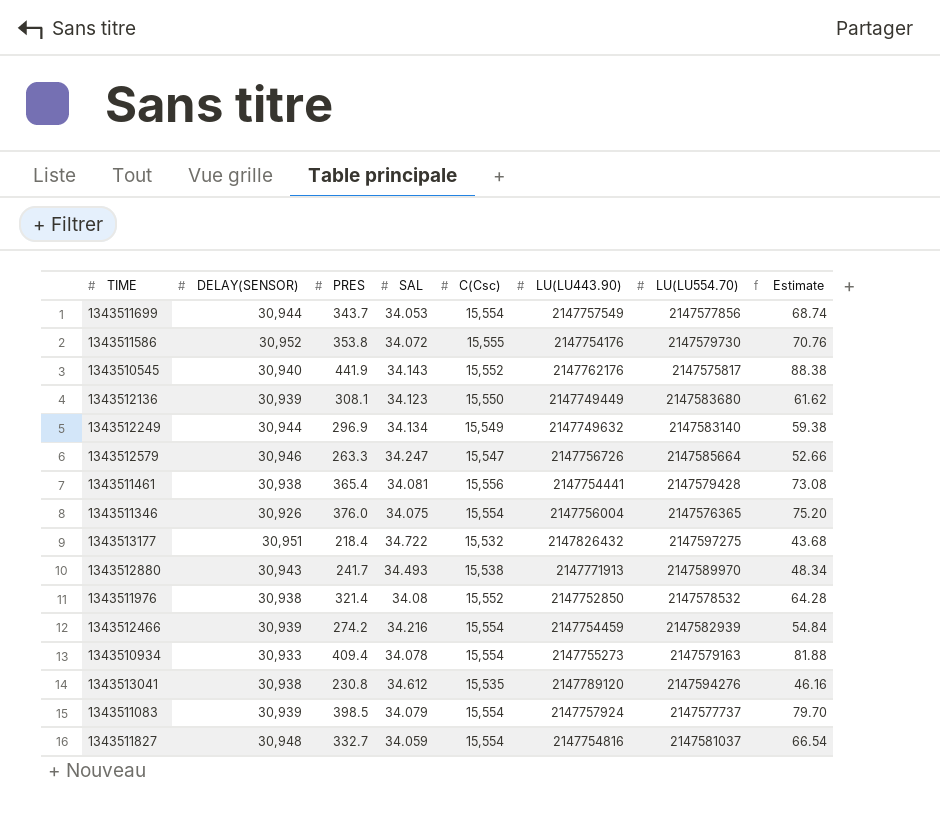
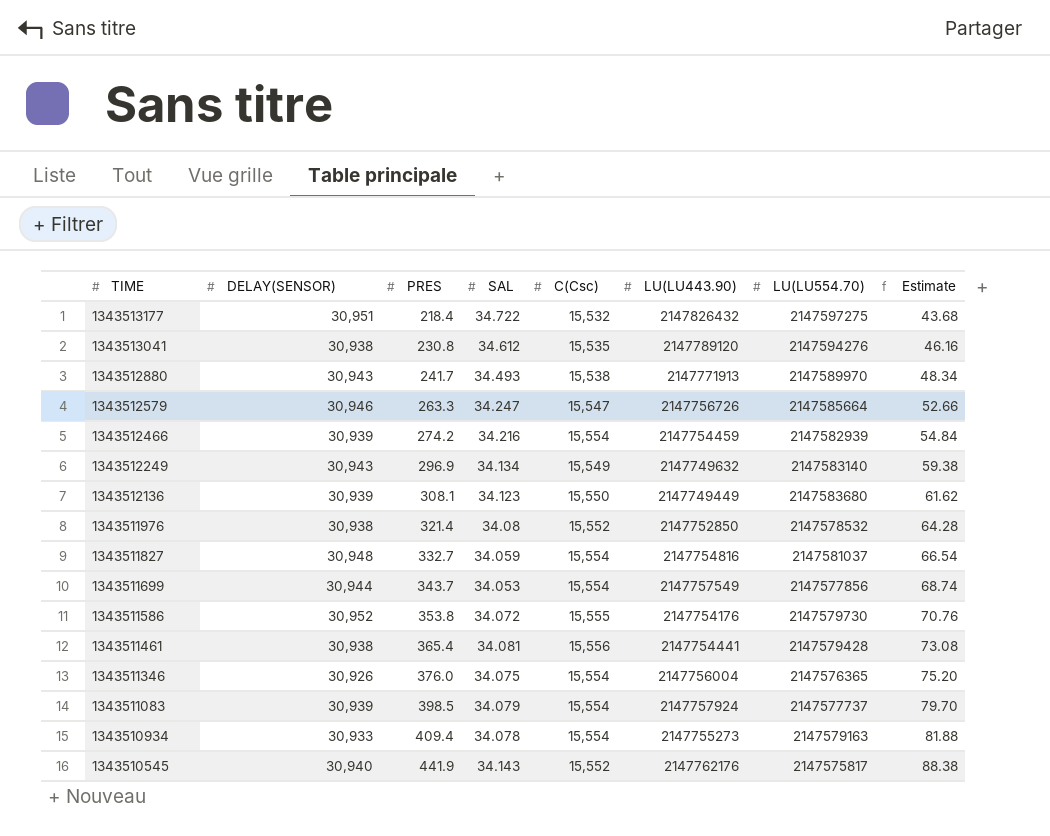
row order: none -> TIME descending
1343512249 | DELAY(SENSOR): 30,944 -> 30,943

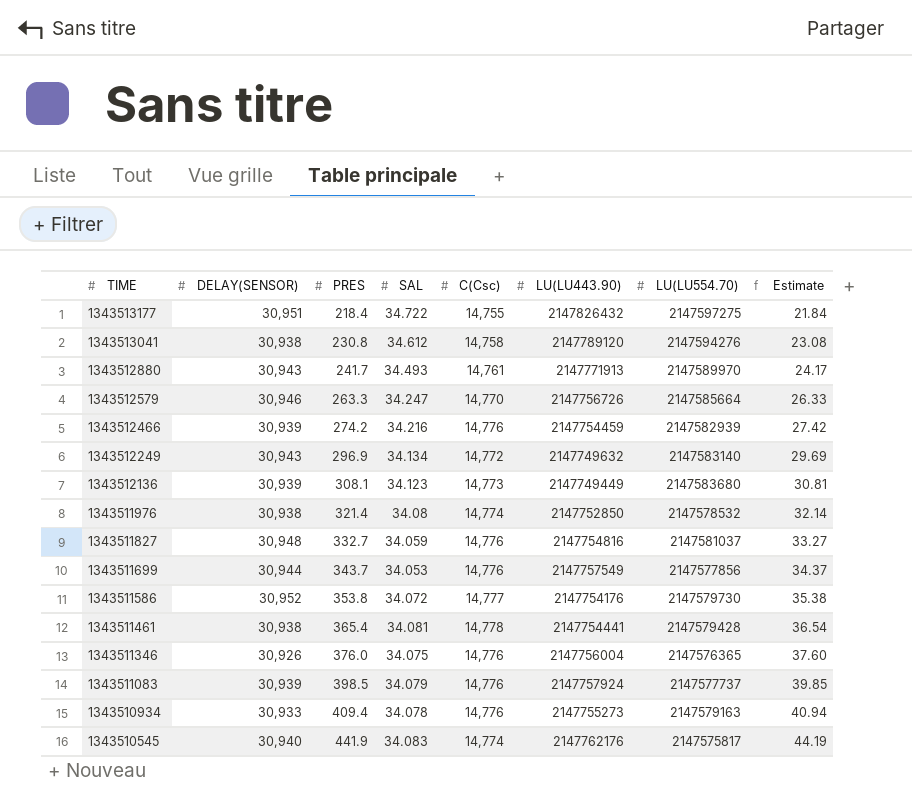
column Estimate | formula: [PRES] * 0.2 -> [PRES] * 0.1
1343513177 | C(Csc): 15,532 -> 14,755
1343513041 | C(Csc): 15,535 -> 14,758
1343512880 | C(Csc): 15,538 -> 14,761
1343512579 | C(Csc): 15,547 -> 14,770
1343512466 | C(Csc): 15,554 -> 14,776
1343512249 | C(Csc): 15,549 -> 14,772
1343512136 | C(Csc): 15,550 -> 14,773
1343511976 | C(Csc): 15,552 -> 14,774
1343511827 | C(Csc): 15,554 -> 14,776
1343511699 | C(Csc): 15,554 -> 14,776
1343511586 | C(Csc): 15,555 -> 14,777
1343511461 | C(Csc): 15,556 -> 14,778
1343511346 | C(Csc): 15,554 -> 14,776
1343511083 | C(Csc): 15,554 -> 14,776
1343510934 | C(Csc): 15,554 -> 14,776
1343510545 | SAL: 34.143 -> 34.083
1343510545 | C(Csc): 15,552 -> 14,774

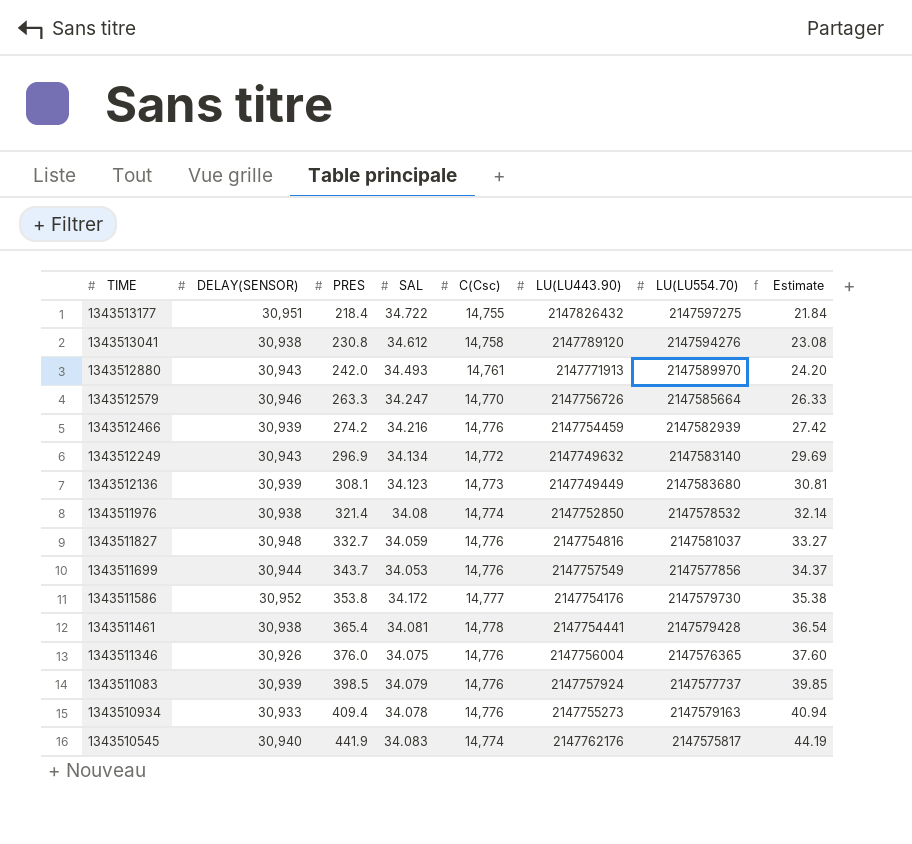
1343512880 | PRES: 241.7 -> 242.0
1343512880 | Estimate: 24.17 -> 24.20
1343511586 | SAL: 34.072 -> 34.172

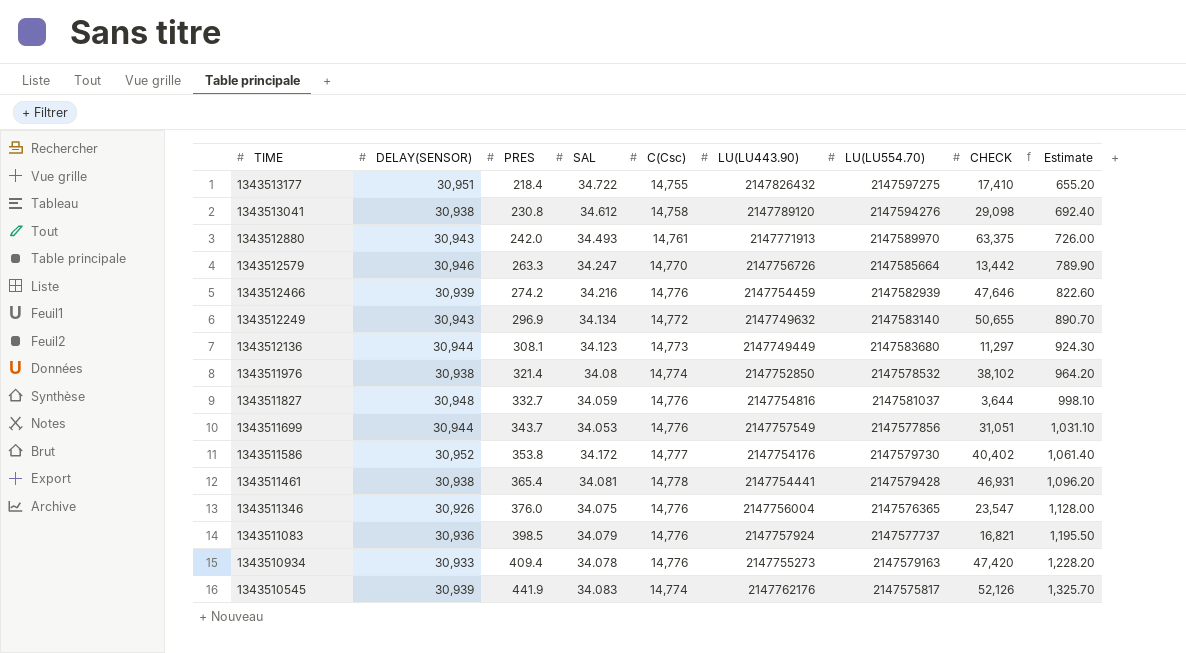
column CHECK | position: none -> 8
column Estimate | formula: [PRES] * 0.1 -> [PRES] * 3
1343512136 | DELAY(SENSOR): 30,939 -> 30,944
1343511083 | DELAY(SENSOR): 30,939 -> 30,936
1343510545 | DELAY(SENSOR): 30,940 -> 30,939

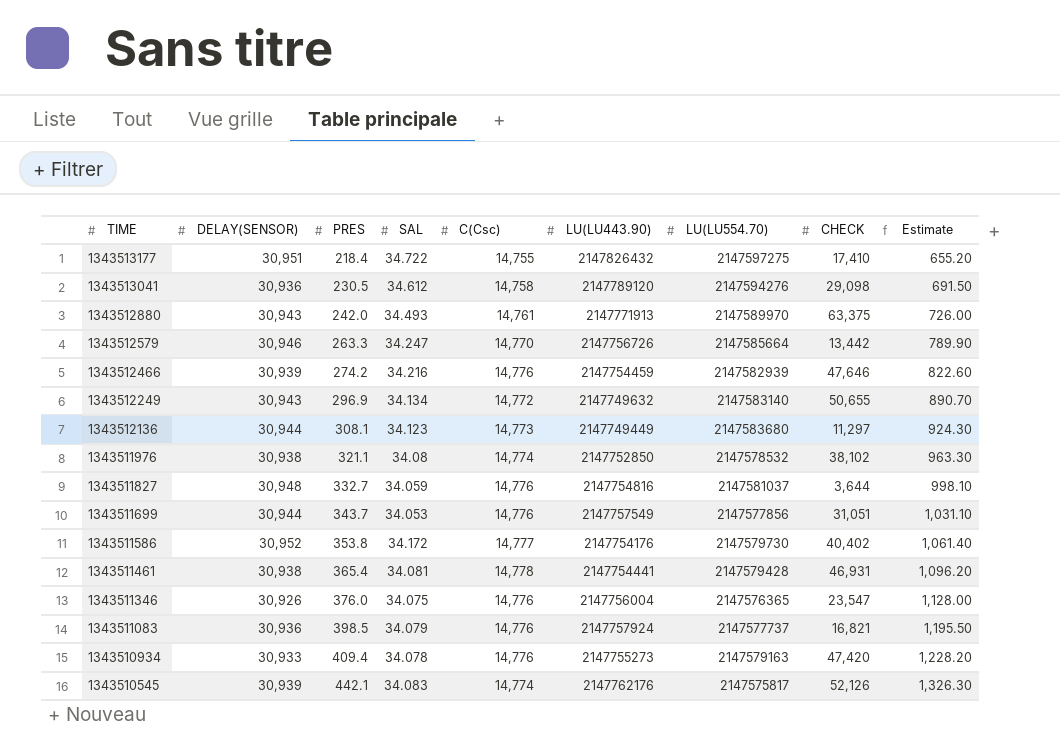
1343513041 | DELAY(SENSOR): 30,938 -> 30,936
1343513041 | PRES: 230.8 -> 230.5
1343513041 | Estimate: 692.40 -> 691.50
1343511976 | PRES: 321.4 -> 321.1
1343511976 | Estimate: 964.20 -> 963.30
1343510545 | PRES: 441.9 -> 442.1
1343510545 | Estimate: 1,325.70 -> 1,326.30

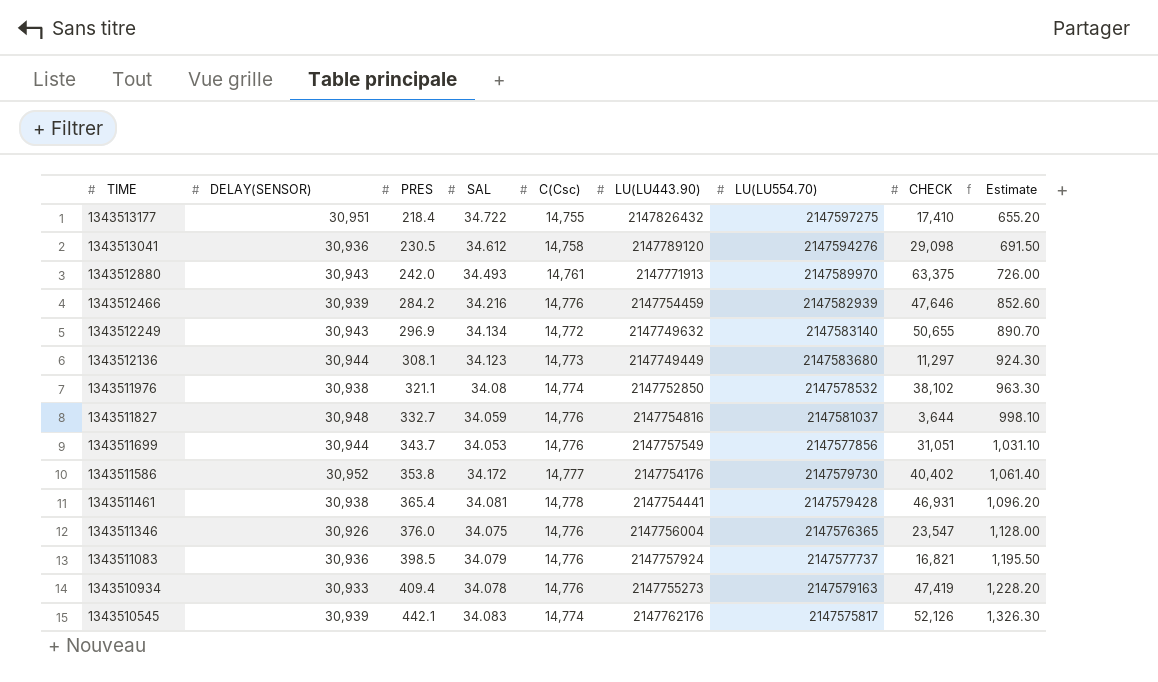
row 1343512579: 30,946 | 263.3 | 34.247 | 14,770 | 2147756726 | 2147585664 | 13,442 | 789.90 -> none
1343512466 | PRES: 274.2 -> 284.2
1343512466 | Estimate: 822.60 -> 852.60
1343510934 | CHECK: 47,420 -> 47,419

